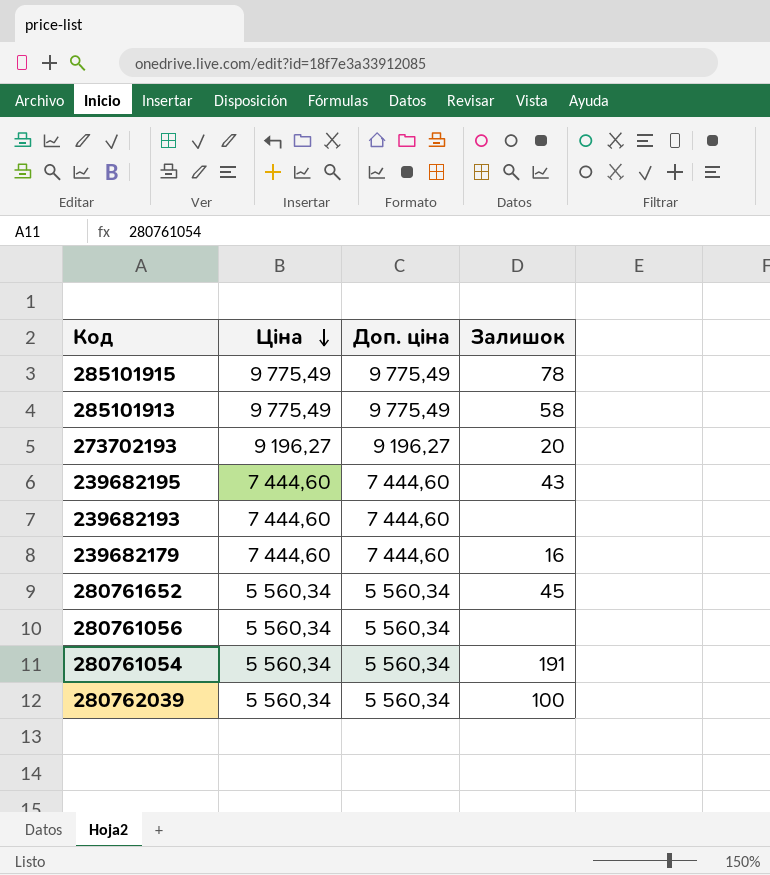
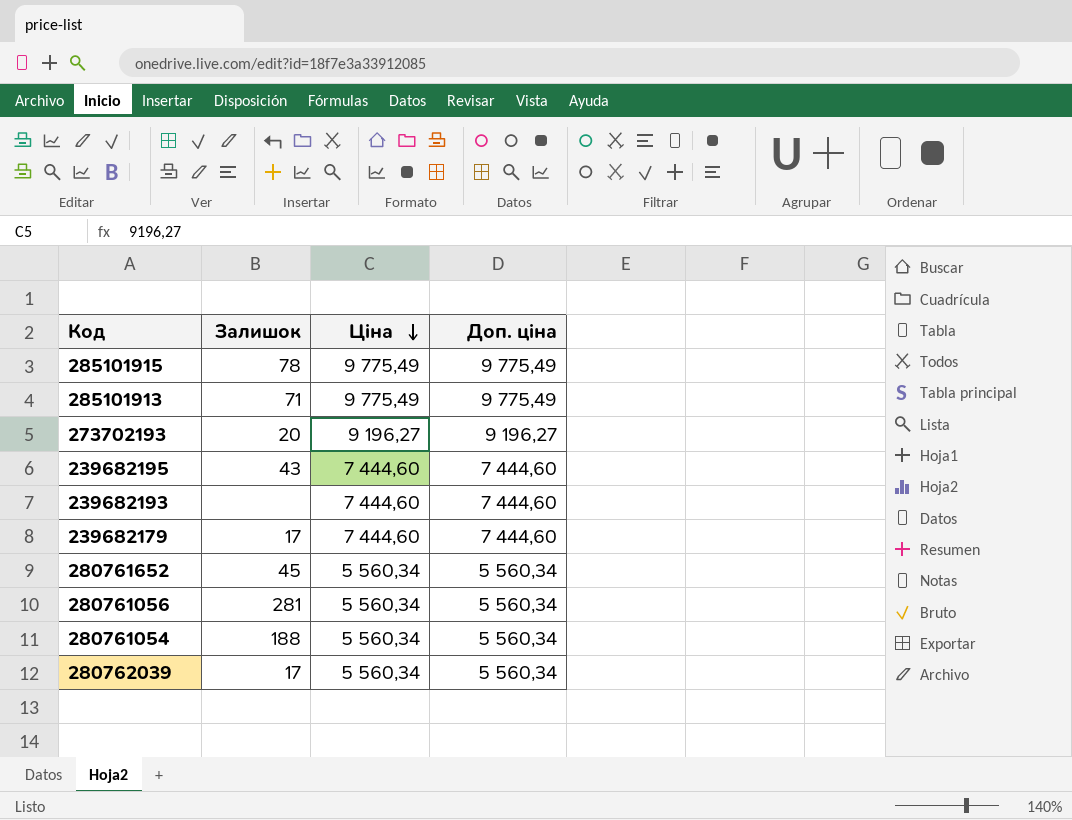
column Залишок | position: 4 -> 2
285101913 | Залишок: 58 -> 71
239682179 | Залишок: 16 -> 17
280761056 | Залишок: none -> 281
280761054 | Залишок: 191 -> 188
280762039 | Залишок: 100 -> 17

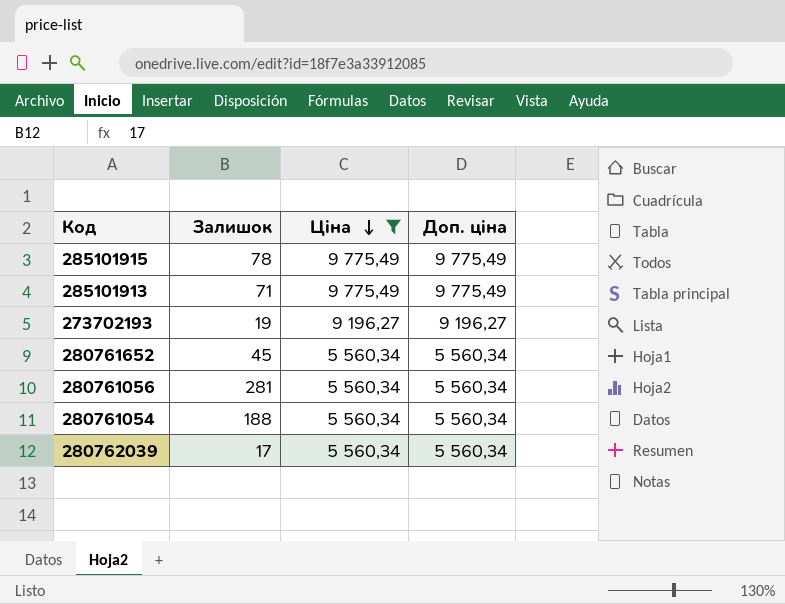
filter: none -> Ціна != 7 444,60
273702193 | Залишок: 20 -> 19

